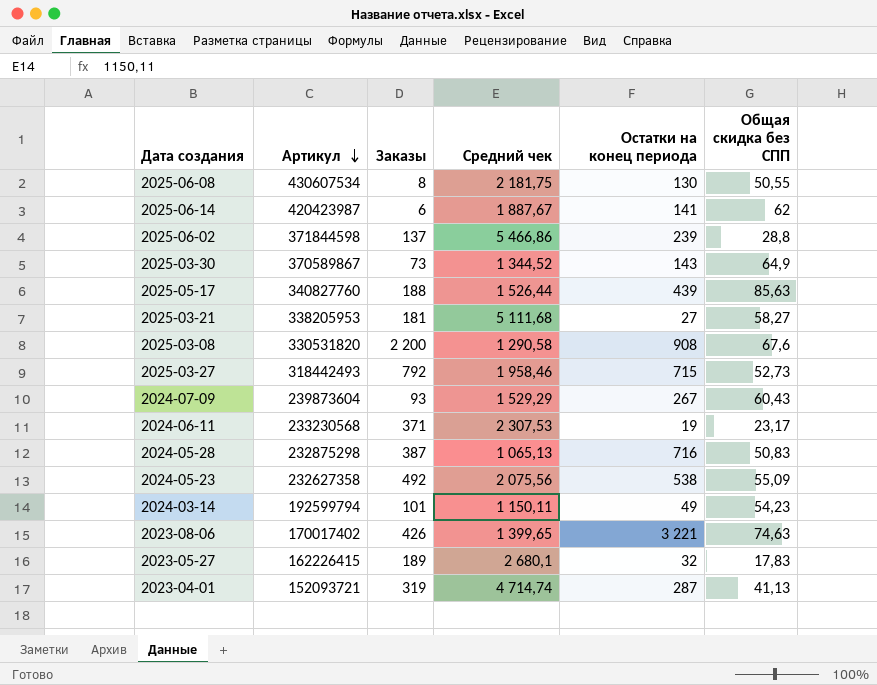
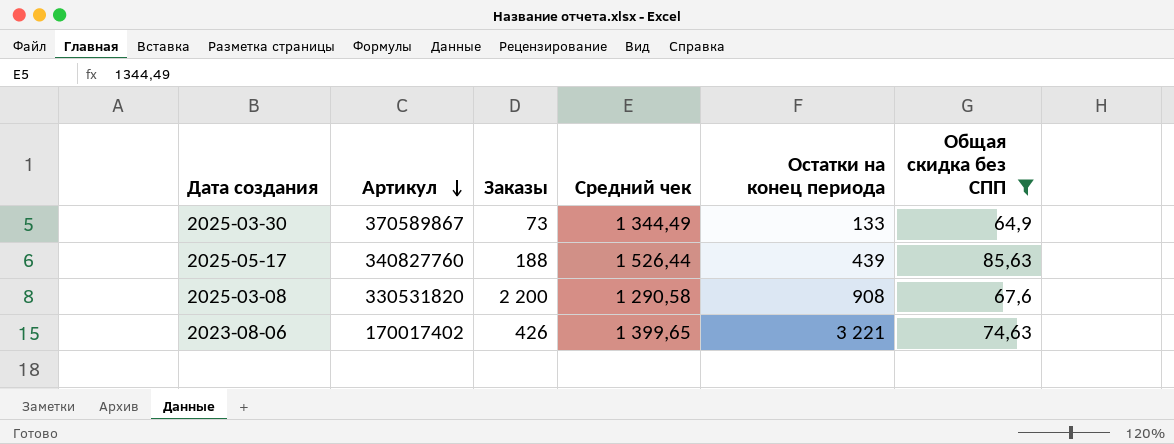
filter: none -> Общая скидка без СПП >= 64,9
2025-03-30 | Средний чек: 1 344,52 -> 1 344,49
2025-03-30 | Остатки на конец периода: 143 -> 133

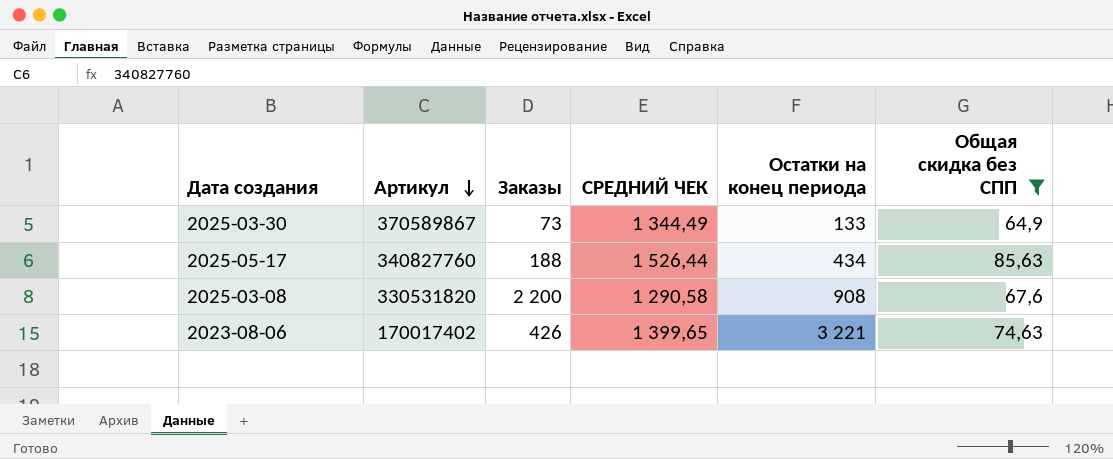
column name: Средний чек -> СРЕДНИЙ ЧЕК
2025-05-17 | Остатки на конец периода: 439 -> 434

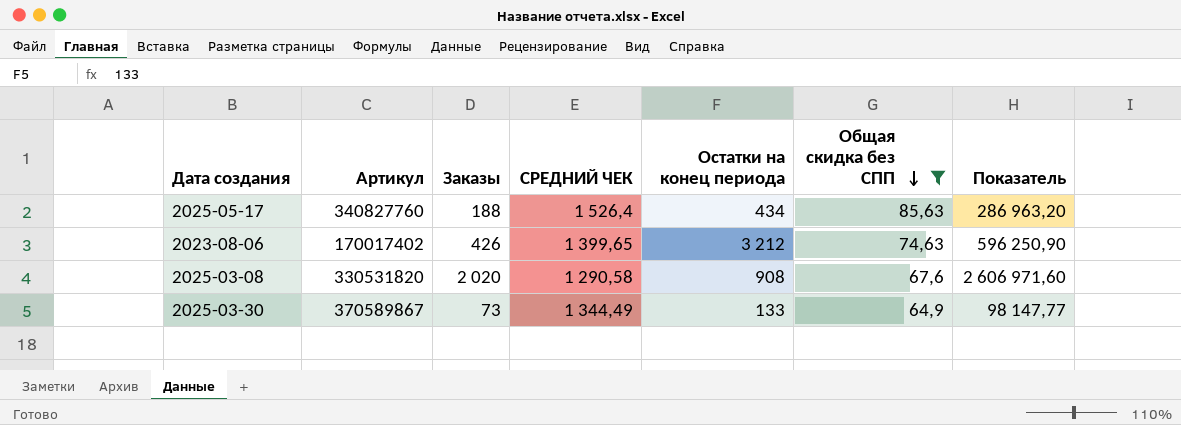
row order: Артикул descending -> Общая скидка без СПП descending
column Показатель | formula: none -> [Заказы] * [СРЕДНИЙ ЧЕК]
2025-05-17 | СРЕДНИЙ ЧЕК: 1 526,44 -> 1 526,4
2023-08-06 | Остатки на конец периода: 3 221 -> 3 212
2025-03-08 | Заказы: 2 200 -> 2 020

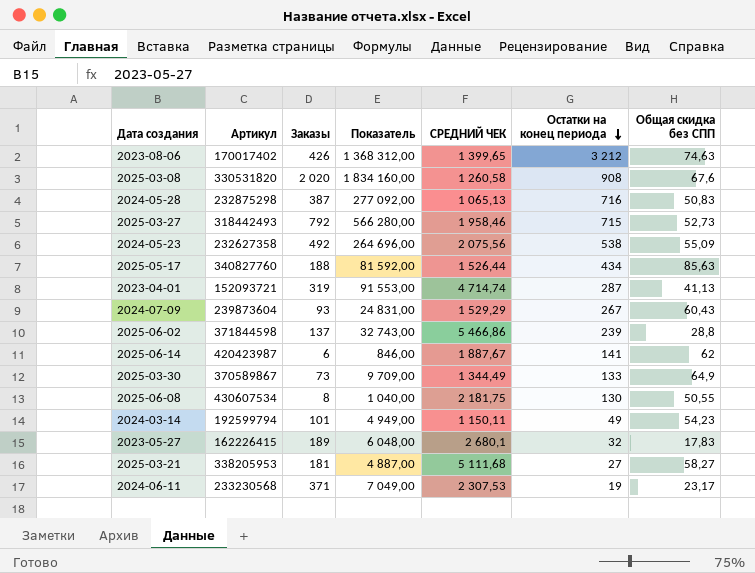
filter: Общая скидка без СПП >= 64,9 -> none
row order: Общая скидка без СПП descending -> Остатки на конец периода descending
column Показатель | formula: [Заказы] * [СРЕДНИЙ ЧЕК] -> [Заказы] * [Остатки на конец периода]
column Показатель | position: 7 -> 4
2025-03-08 | СРЕДНИЙ ЧЕК: 1 290,58 -> 1 260,58
2025-05-17 | СРЕДНИЙ ЧЕК: 1 526,4 -> 1 526,44

